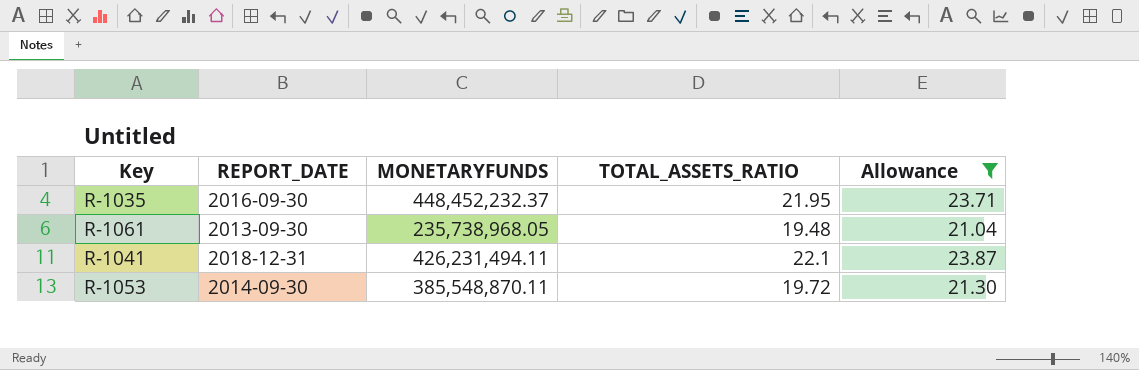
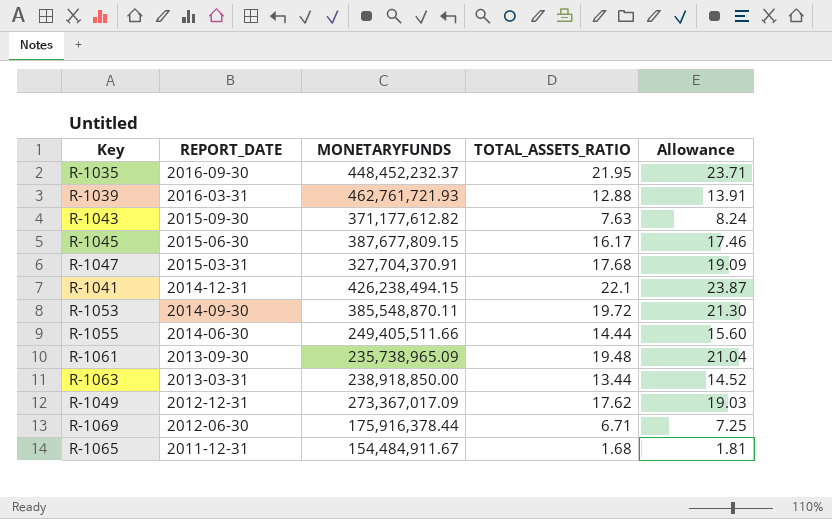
filter: Allowance >= 21.04 -> none
row order: none -> REPORT_DATE descending
R-1041 | REPORT_DATE: 2018-12-31 -> 2014-12-31
R-1041 | MONETARYFUNDS: 426,231,494.11 -> 426,238,494.15
R-1061 | MONETARYFUNDS: 235,738,968.05 -> 235,738,965.09

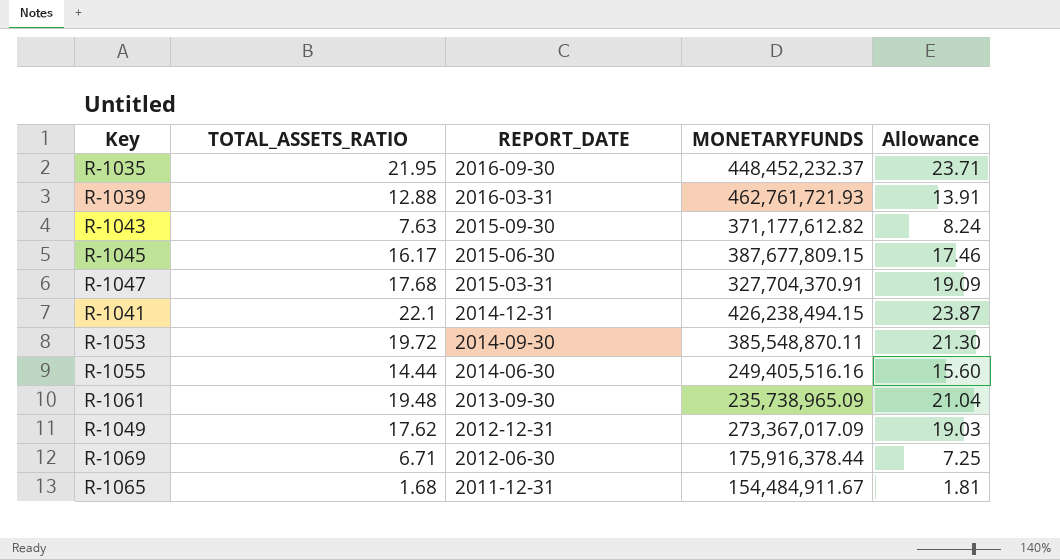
column TOTAL_ASSETS_RATIO | position: 4 -> 2
row R-1063: 2013-03-31 | 238,918,850.00 | 13.44 | 14.52 -> none
R-1055 | MONETARYFUNDS: 249,405,511.66 -> 249,405,516.16

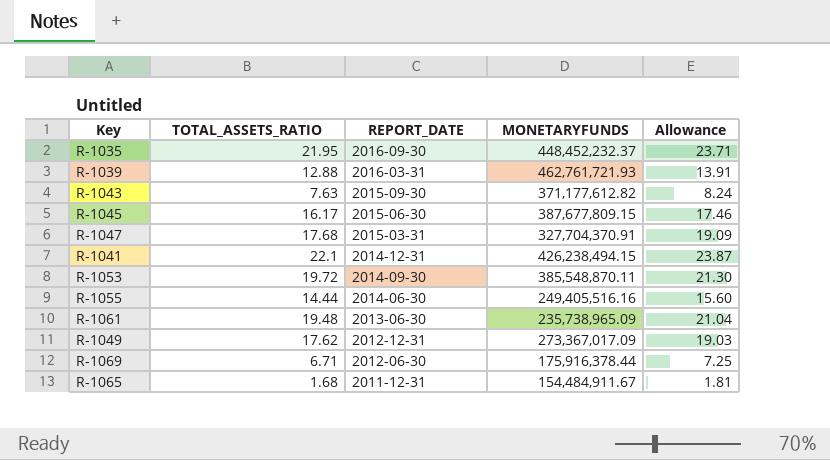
R-1061 | REPORT_DATE: 2013-09-30 -> 2013-06-30

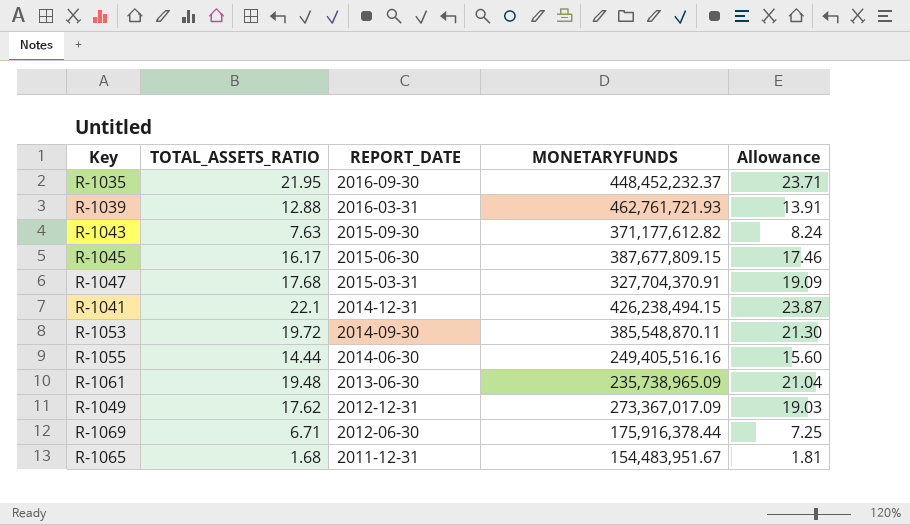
R-1065 | MONETARYFUNDS: 154,484,911.67 -> 154,483,951.67

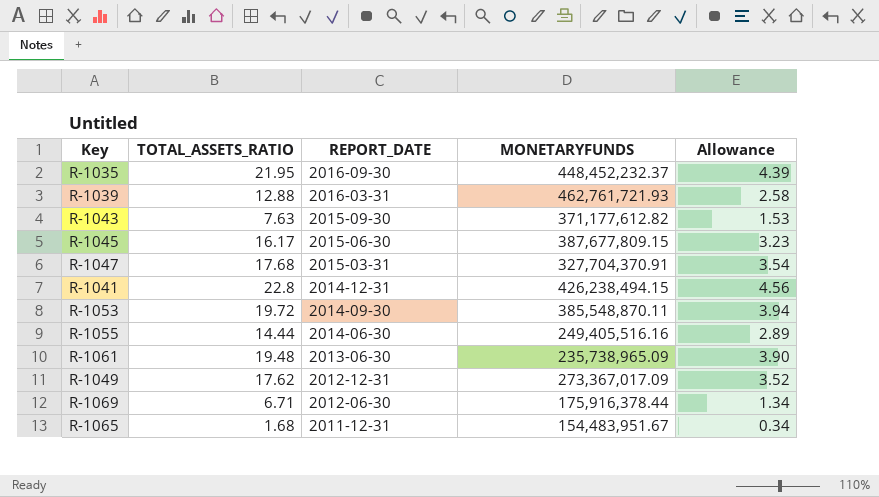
column Allowance | formula: [TOTAL_ASSETS_RATIO] * 1.08 -> [TOTAL_ASSETS_RATIO] * 0.2
R-1041 | TOTAL_ASSETS_RATIO: 22.1 -> 22.8

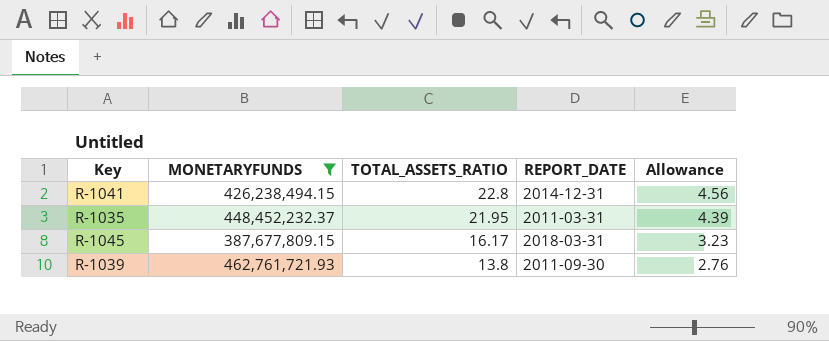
filter: none -> MONETARYFUNDS >= 387,677,809.15
row order: REPORT_DATE descending -> TOTAL_ASSETS_RATIO descending
column MONETARYFUNDS | position: 4 -> 2
R-1035 | REPORT_DATE: 2016-09-30 -> 2011-03-31
R-1045 | REPORT_DATE: 2015-06-30 -> 2018-03-31
R-1039 | TOTAL_ASSETS_RATIO: 12.88 -> 13.8
R-1039 | REPORT_DATE: 2016-03-31 -> 2011-09-30
R-1039 | Allowance: 2.58 -> 2.76

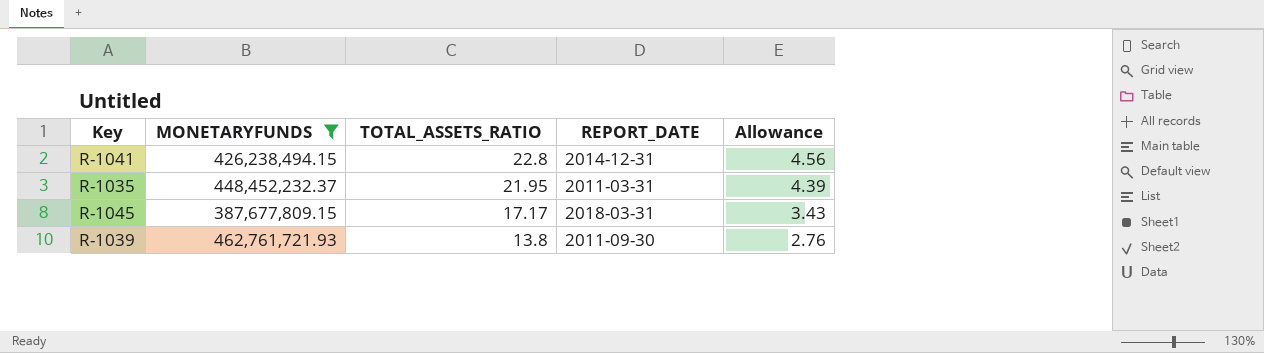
R-1045 | TOTAL_ASSETS_RATIO: 16.17 -> 17.17
R-1045 | Allowance: 3.23 -> 3.43

